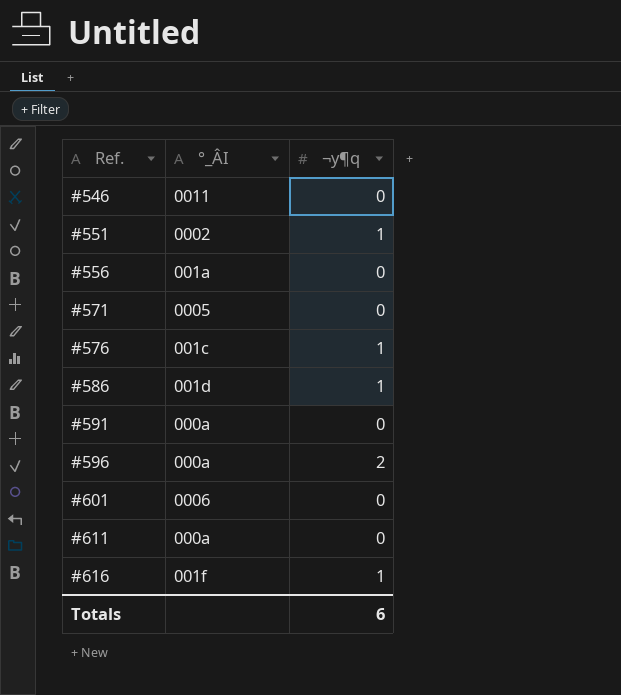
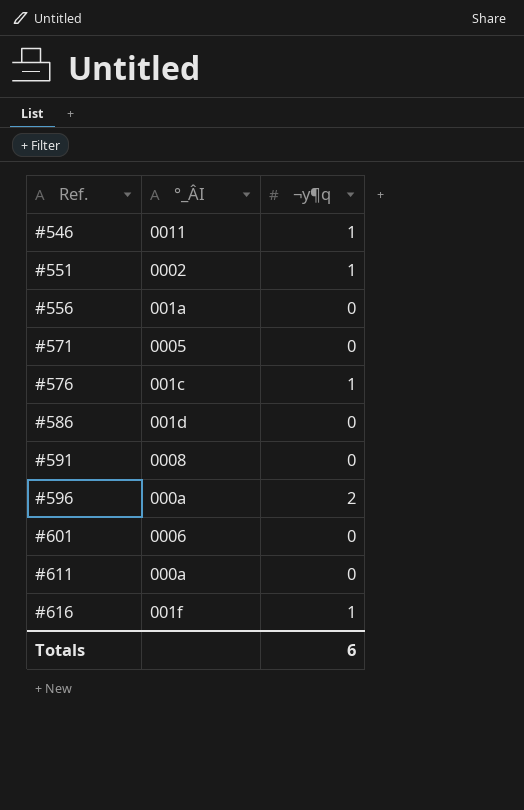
#546 | ¬y¶q: 0 -> 1
#586 | ¬y¶q: 1 -> 0
#591 | °_ÂI: 000a -> 0008

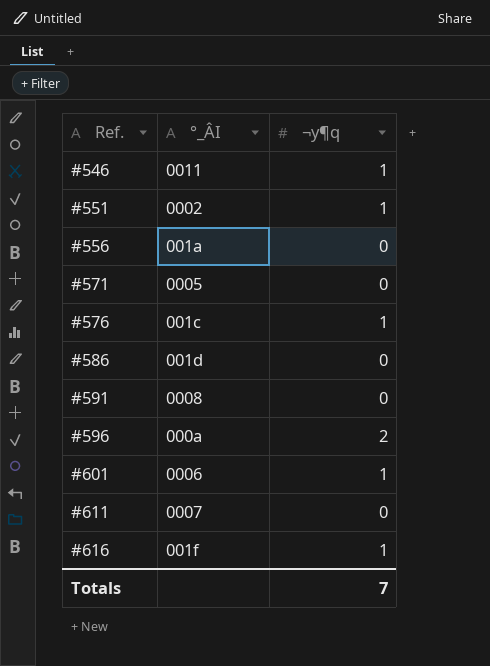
#601 | ¬y¶q: 0 -> 1
#611 | °_ÂI: 000a -> 0007
Totals | ¬y¶q: 6 -> 7

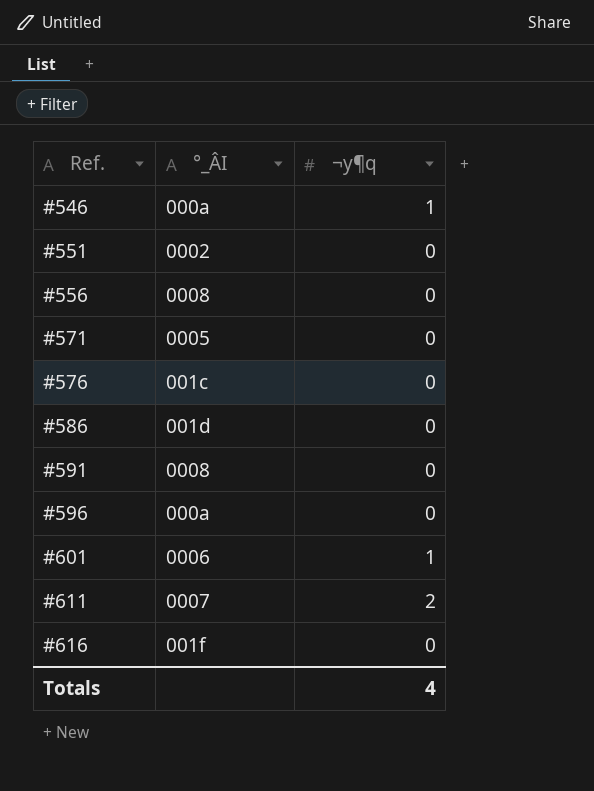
#546 | °_ÂI: 0011 -> 000a
#551 | ¬y¶q: 1 -> 0
#556 | °_ÂI: 001a -> 0008
#576 | ¬y¶q: 1 -> 0
#596 | ¬y¶q: 2 -> 0
#611 | ¬y¶q: 0 -> 2
#616 | ¬y¶q: 1 -> 0
Totals | ¬y¶q: 7 -> 4

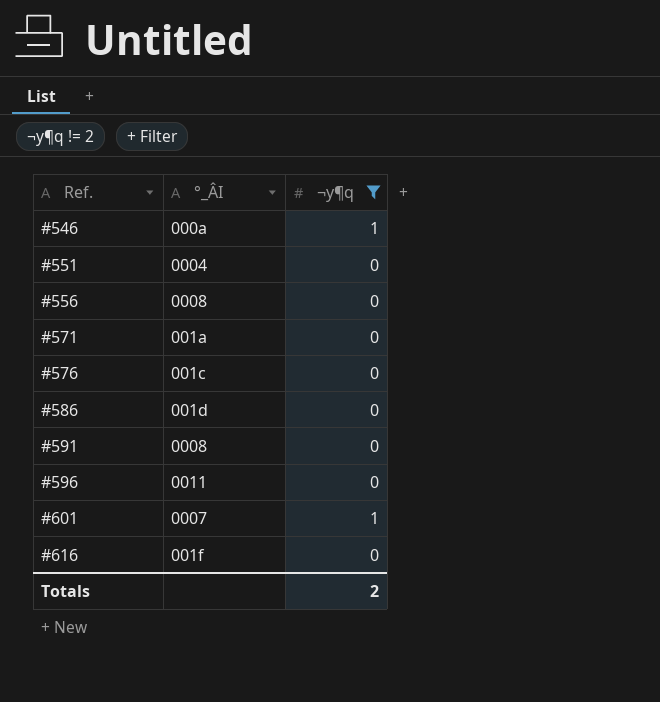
filter: none -> ¬y¶q != 2
#551 | °_ÂI: 0002 -> 0004
#571 | °_ÂI: 0005 -> 001a
#596 | °_ÂI: 000a -> 0011
#601 | °_ÂI: 0006 -> 0007
Totals | ¬y¶q: 4 -> 2

